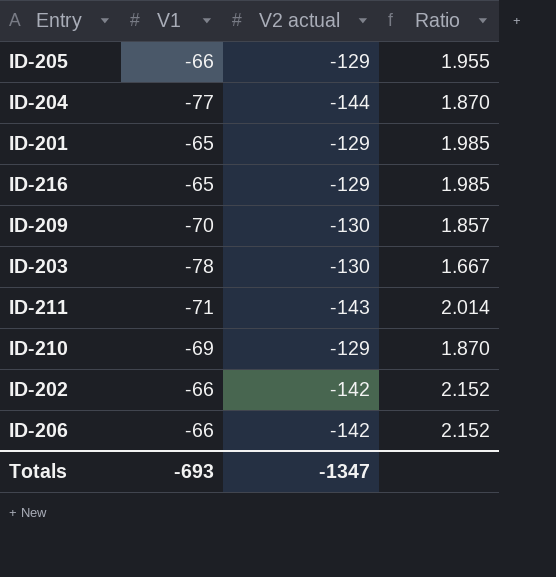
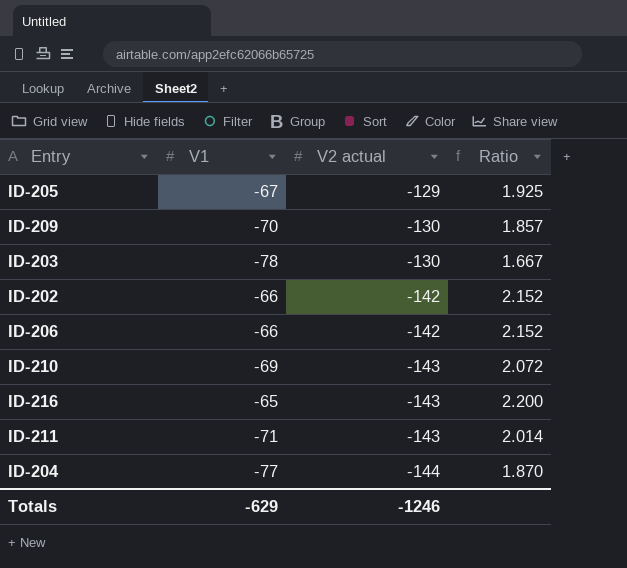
row order: none -> V2 actual descending
row ID-201: -65 | -129 | 1.985 -> none
ID-205 | V1: -66 -> -67
ID-205 | Ratio: 1.955 -> 1.925
ID-210 | V2 actual: -129 -> -143
ID-210 | Ratio: 1.870 -> 2.072
ID-216 | V2 actual: -129 -> -143
ID-216 | Ratio: 1.985 -> 2.200
Totals | V1: -693 -> -629
Totals | V2 actual: -1347 -> -1246

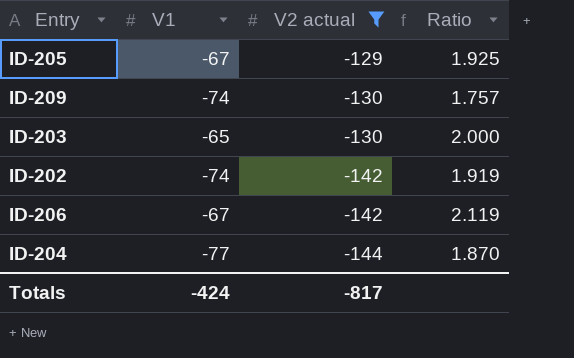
filter: none -> V2 actual != -143
ID-209 | V1: -70 -> -74
ID-209 | Ratio: 1.857 -> 1.757
ID-203 | V1: -78 -> -65
ID-203 | Ratio: 1.667 -> 2.000
ID-202 | V1: -66 -> -74
ID-202 | Ratio: 2.152 -> 1.919
ID-206 | V1: -66 -> -67
ID-206 | Ratio: 2.152 -> 2.119
Totals | V1: -629 -> -424
Totals | V2 actual: -1246 -> -817

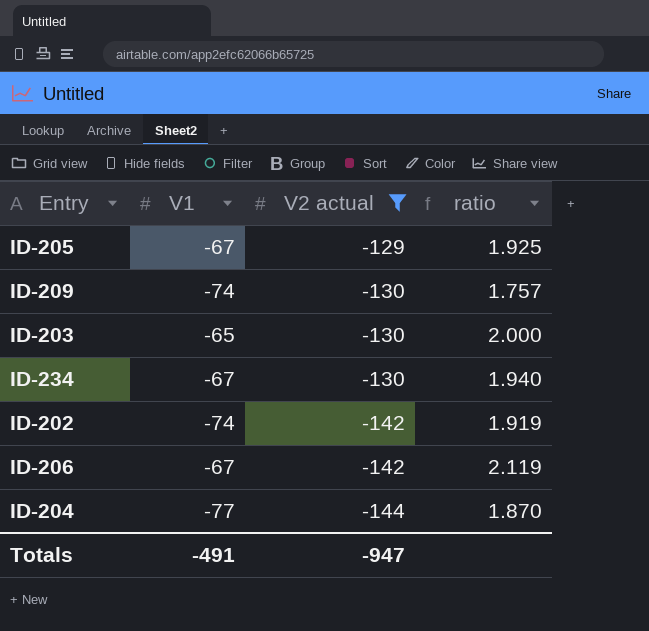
column name: Ratio -> ratio
row ID-234: none -> -67 | -130 | 1.940
Totals | V1: -424 -> -491
Totals | V2 actual: -817 -> -947

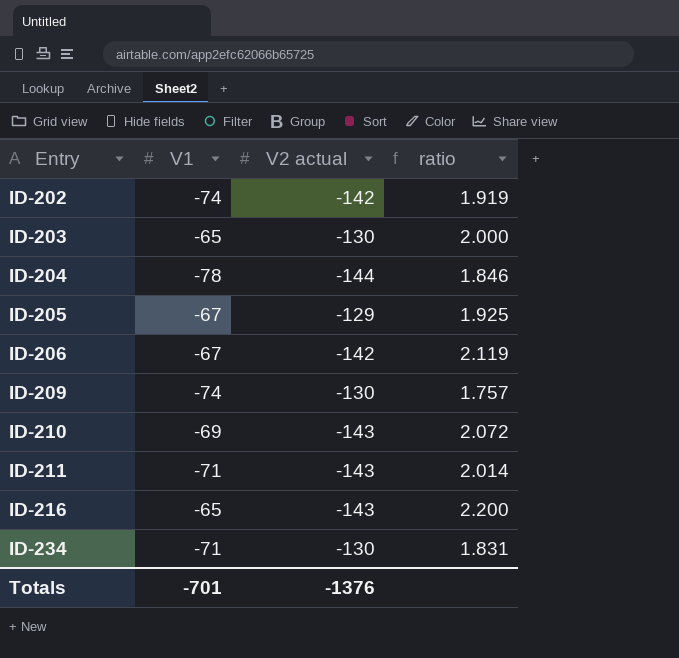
filter: V2 actual != -143 -> none
row order: V2 actual descending -> Entry ascending
ID-204 | V1: -77 -> -78
ID-204 | ratio: 1.870 -> 1.846
ID-234 | V1: -67 -> -71
ID-234 | ratio: 1.940 -> 1.831
Totals | V1: -491 -> -701
Totals | V2 actual: -947 -> -1376

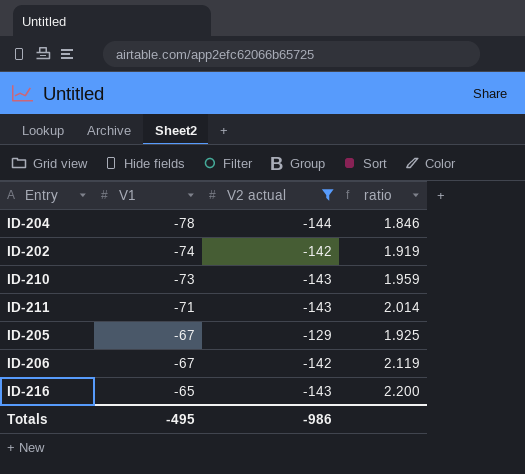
filter: none -> V2 actual != -130
row order: Entry ascending -> V1 ascending
ID-210 | V1: -69 -> -73
ID-210 | ratio: 2.072 -> 1.959
Totals | V1: -701 -> -495
Totals | V2 actual: -1376 -> -986

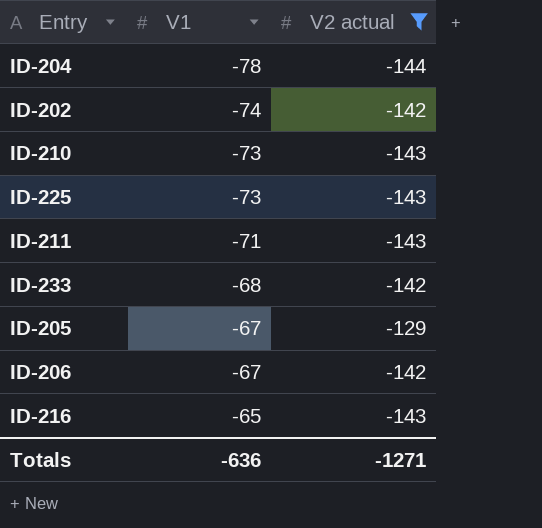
column ratio | formula: [V2 actual] / [V1] -> none
row ID-225: none -> -73 | -143
row ID-233: none -> -68 | -142
Totals | V1: -495 -> -636
Totals | V2 actual: -986 -> -1271

